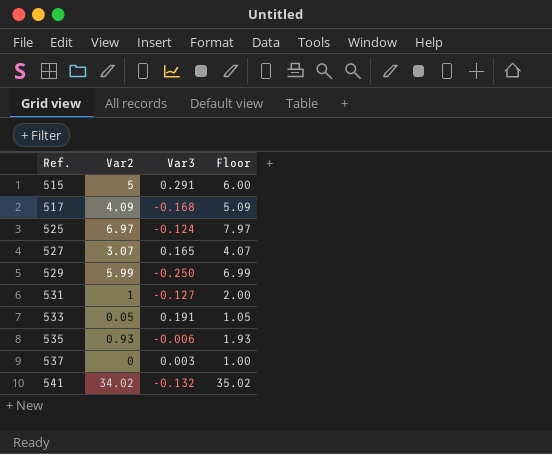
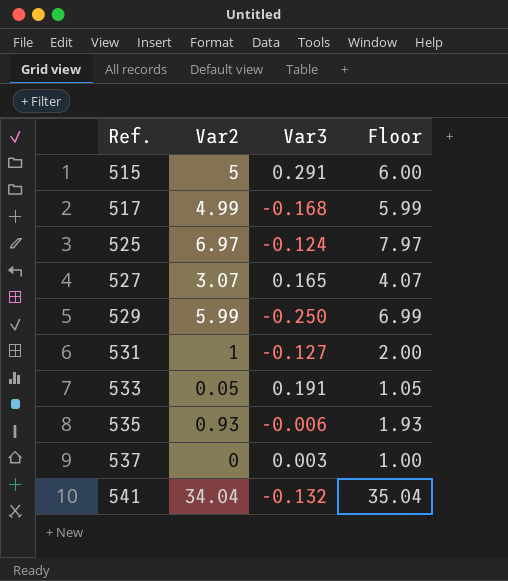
517 | Var2: 4.09 -> 4.99
517 | Floor: 5.09 -> 5.99
541 | Var2: 34.02 -> 34.04
541 | Floor: 35.02 -> 35.04

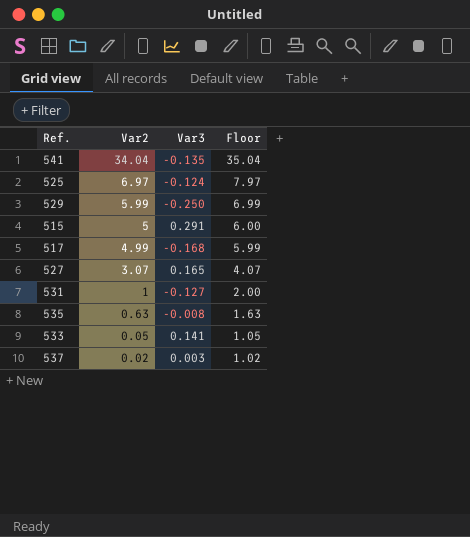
row order: Ref. ascending -> Var2 descending
541 | Var3: -0.132 -> -0.135
535 | Var2: 0.93 -> 0.63
535 | Var3: -0.006 -> -0.008
535 | Floor: 1.93 -> 1.63
533 | Var3: 0.191 -> 0.141
537 | Var2: 0 -> 0.02
537 | Floor: 1.00 -> 1.02

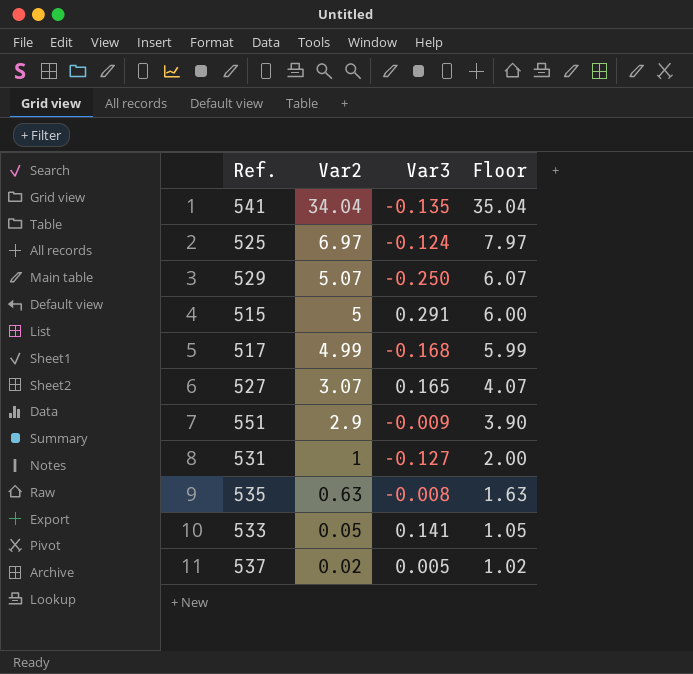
529 | Var2: 5.99 -> 5.07
529 | Floor: 6.99 -> 6.07
row 551: none -> 2.9 | -0.009 | 3.90
537 | Var3: 0.003 -> 0.005

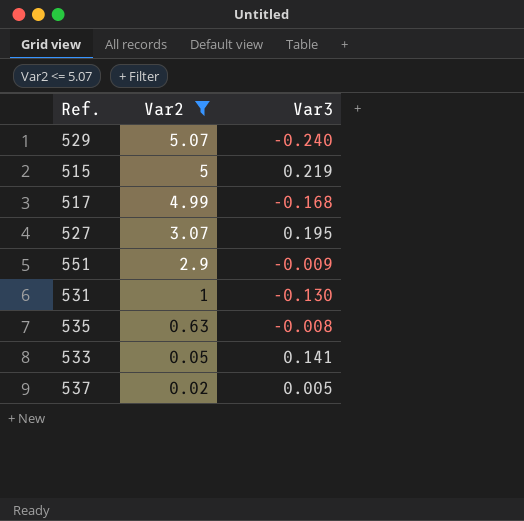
filter: none -> Var2 <= 5.07
column Floor | formula: [Var2] + 1 -> none
529 | Var3: -0.250 -> -0.240
515 | Var3: 0.291 -> 0.219
527 | Var3: 0.165 -> 0.195
531 | Var3: -0.127 -> -0.130

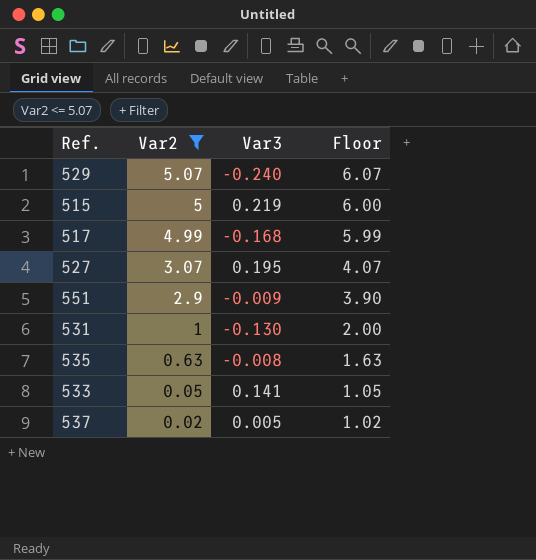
column Floor | formula: none -> [Var2] + 1

